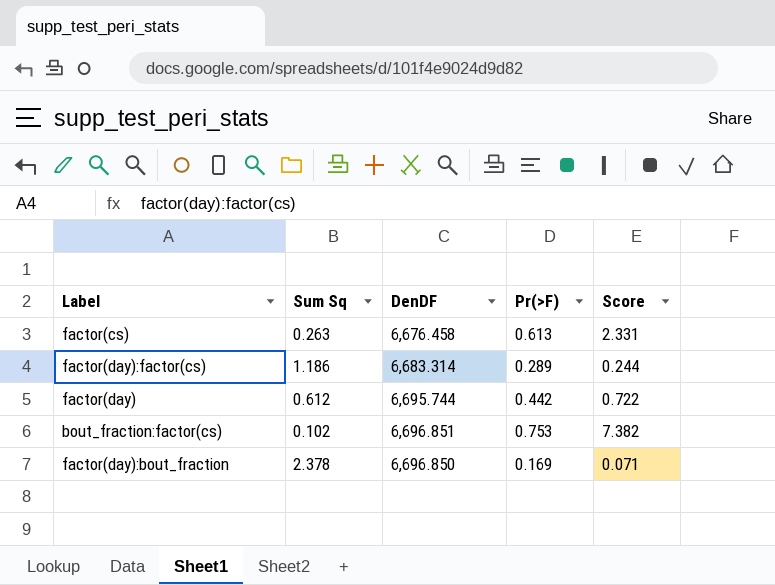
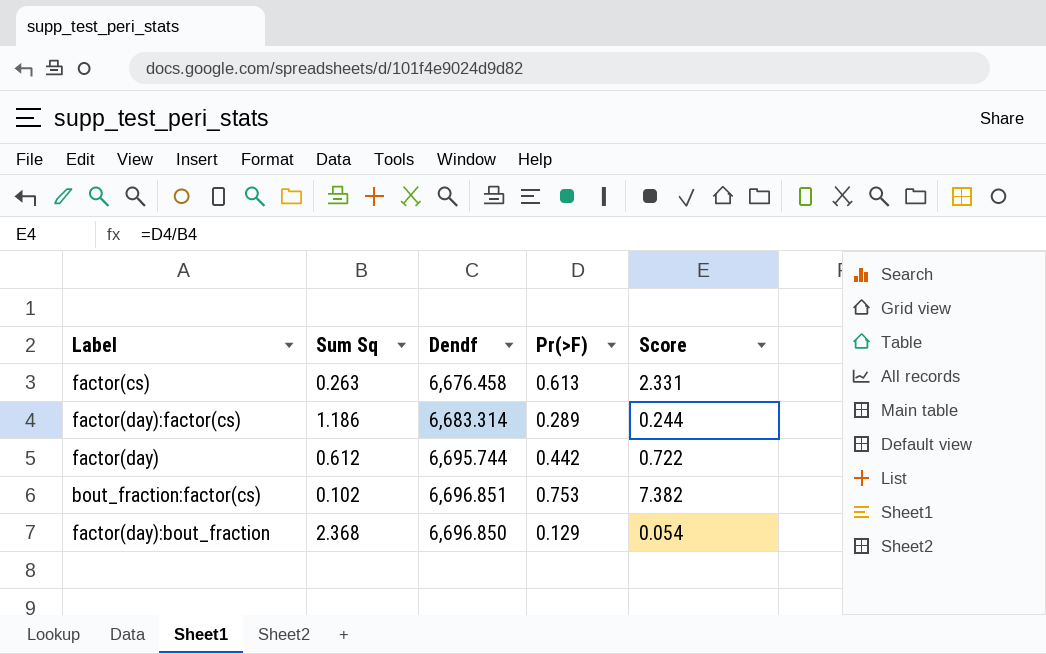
column name: DenDF -> Dendf
factor(day):bout_fraction | Sum Sq: 2.378 -> 2.368
factor(day):bout_fraction | Pr(>F): 0.169 -> 0.129
factor(day):bout_fraction | Score: 0.071 -> 0.054

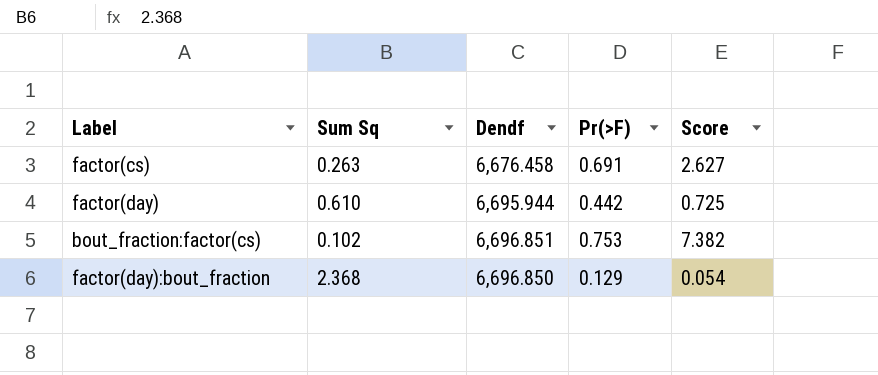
row factor(day):factor(cs): 1.186 | 6,683.314 | 0.289 | 0.244 -> none
factor(cs) | Pr(>F): 0.613 -> 0.691
factor(cs) | Score: 2.331 -> 2.627
factor(day) | Sum Sq: 0.612 -> 0.610
factor(day) | Dendf: 6,695.744 -> 6,695.944
factor(day) | Score: 0.722 -> 0.725

